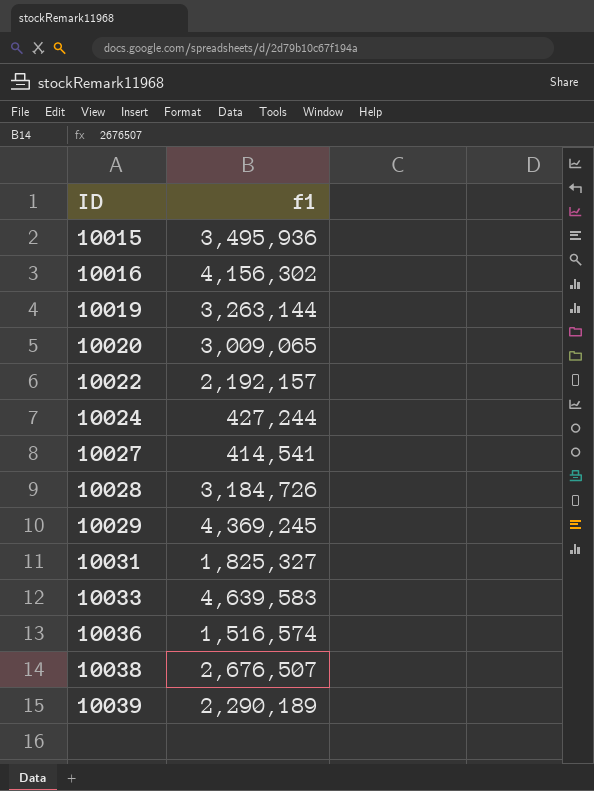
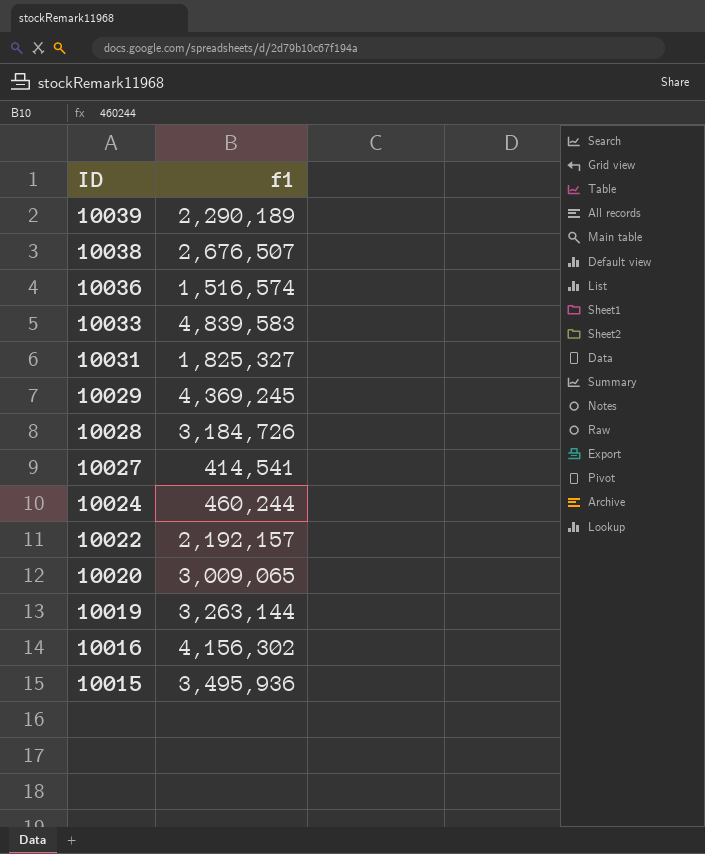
row order: ID ascending -> ID descending
10033 | f1: 4,639,583 -> 4,839,583
10024 | f1: 427,244 -> 460,244

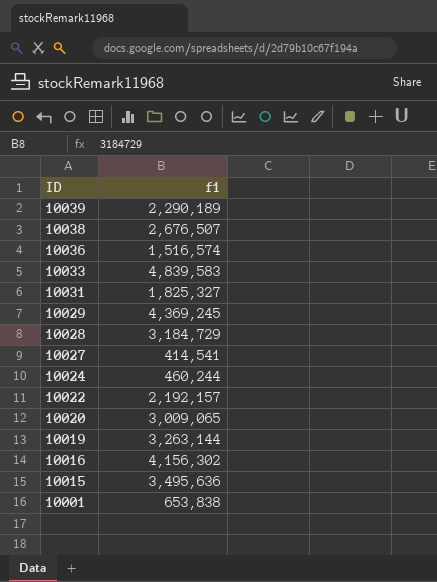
10028 | f1: 3,184,726 -> 3,184,729
10015 | f1: 3,495,936 -> 3,495,636
row 10001: none -> 653,838

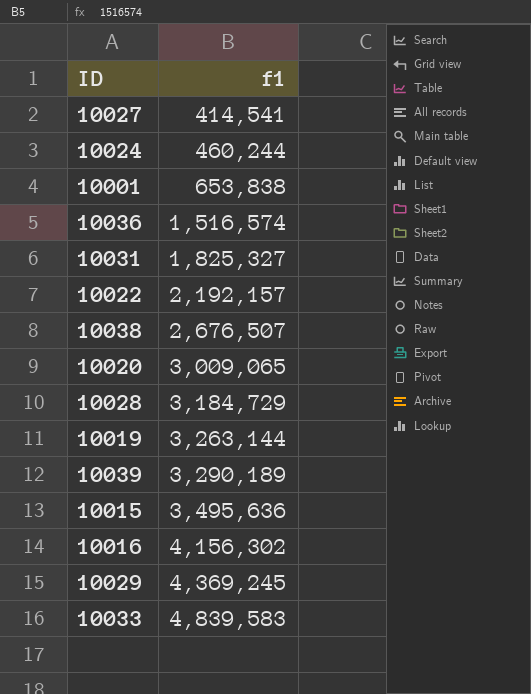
row order: ID descending -> f1 ascending
10039 | f1: 2,290,189 -> 3,290,189

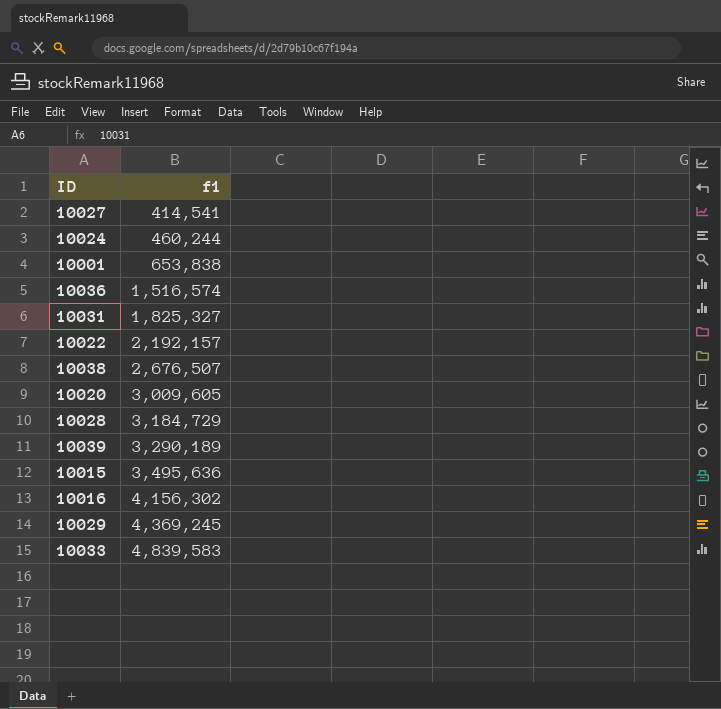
row 10019: 3,263,144 -> none
10020 | f1: 3,009,065 -> 3,009,605

